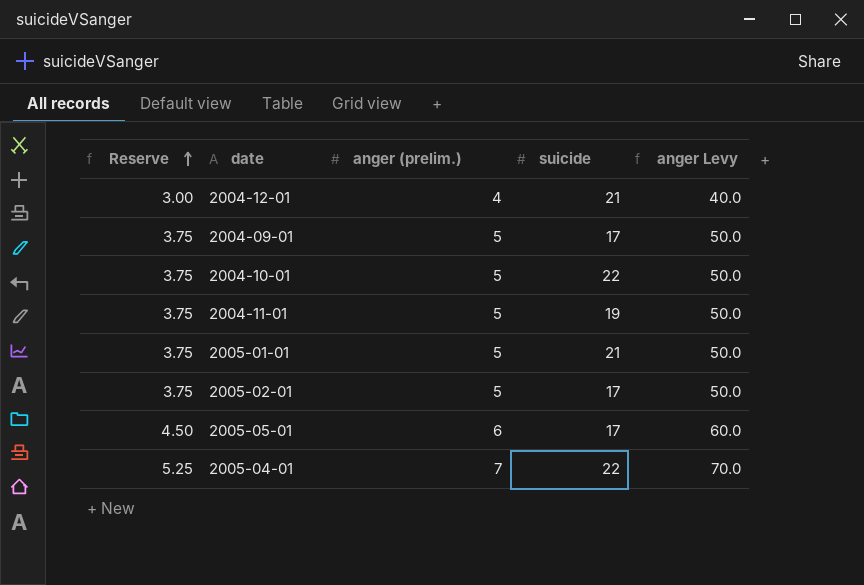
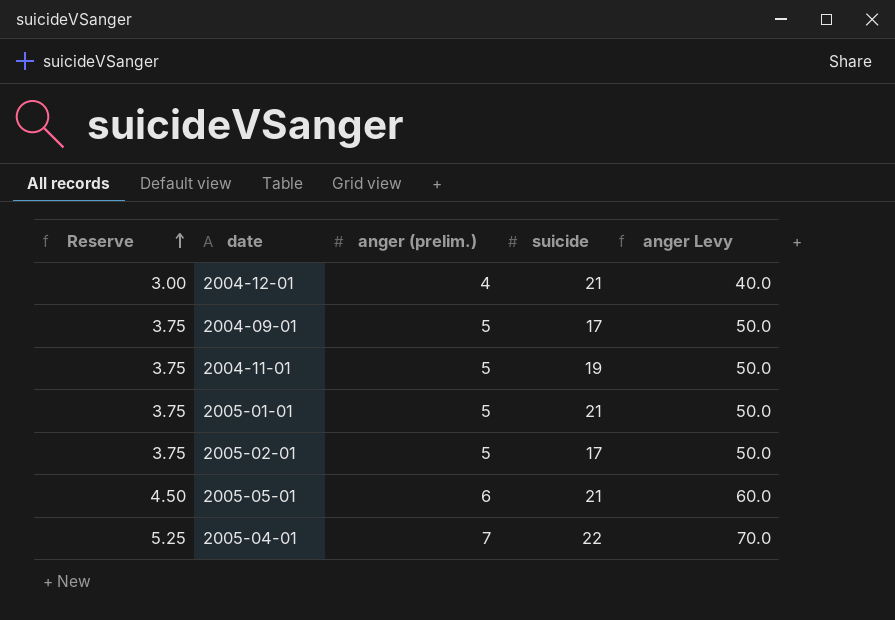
row 2004-10-01: 3.75 | 5 | 22 | 50.0 -> none
2005-05-01 | suicide: 17 -> 21

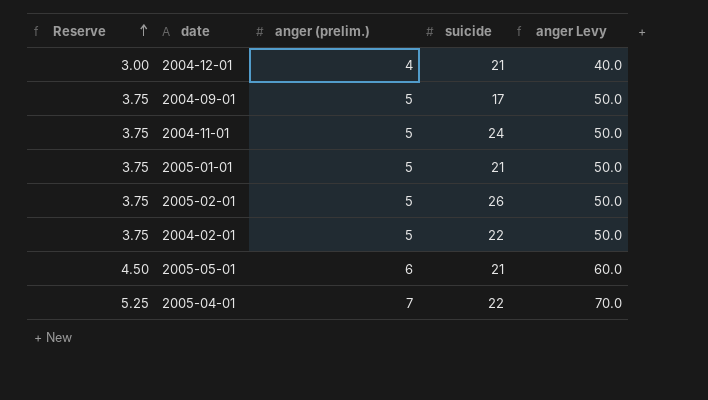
2004-11-01 | suicide: 19 -> 24
2005-02-01 | suicide: 17 -> 26
row 2004-02-01: none -> 3.75 | 5 | 22 | 50.0

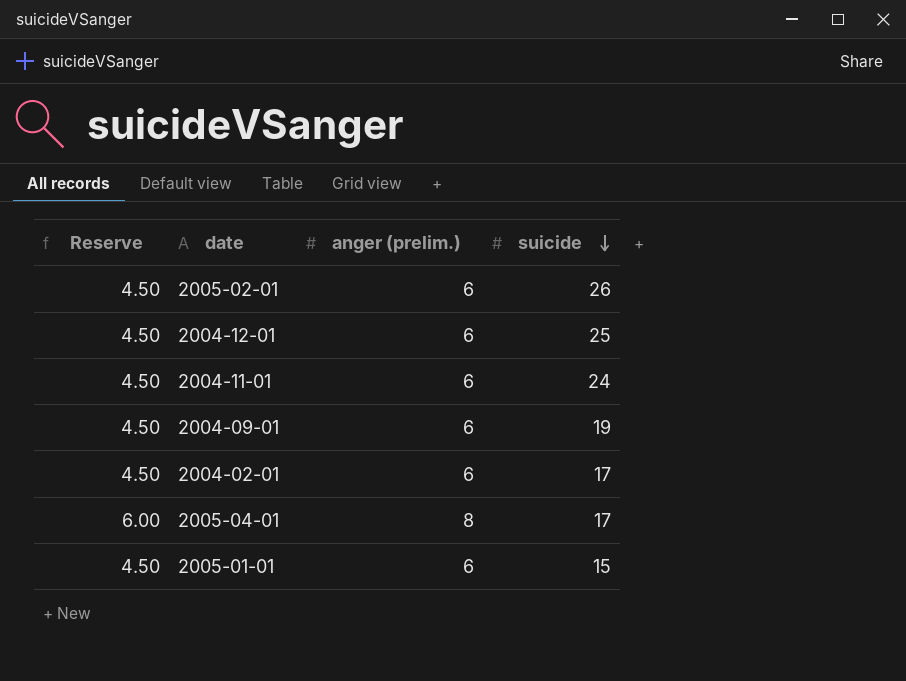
row order: Reserve ascending -> suicide descending
column anger Levy | formula: [anger (prelim.)] * 10 -> none
row 2005-05-01: 4.50 | 6 | 21 | 60.0 -> none
2005-02-01 | Reserve: 3.75 -> 4.50
2005-02-01 | anger (prelim.): 5 -> 6
2004-12-01 | Reserve: 3.00 -> 4.50
2004-12-01 | anger (prelim.): 4 -> 6
2004-12-01 | suicide: 21 -> 25
2004-11-01 | Reserve: 3.75 -> 4.50
2004-11-01 | anger (prelim.): 5 -> 6
2004-09-01 | Reserve: 3.75 -> 4.50
2004-09-01 | anger (prelim.): 5 -> 6
2004-09-01 | suicide: 17 -> 19
2004-02-01 | Reserve: 3.75 -> 4.50
2004-02-01 | anger (prelim.): 5 -> 6
2004-02-01 | suicide: 22 -> 17
2005-04-01 | Reserve: 5.25 -> 6.00
2005-04-01 | anger (prelim.): 7 -> 8
2005-04-01 | suicide: 22 -> 17
2005-01-01 | Reserve: 3.75 -> 4.50
2005-01-01 | anger (prelim.): 5 -> 6
2005-01-01 | suicide: 21 -> 15

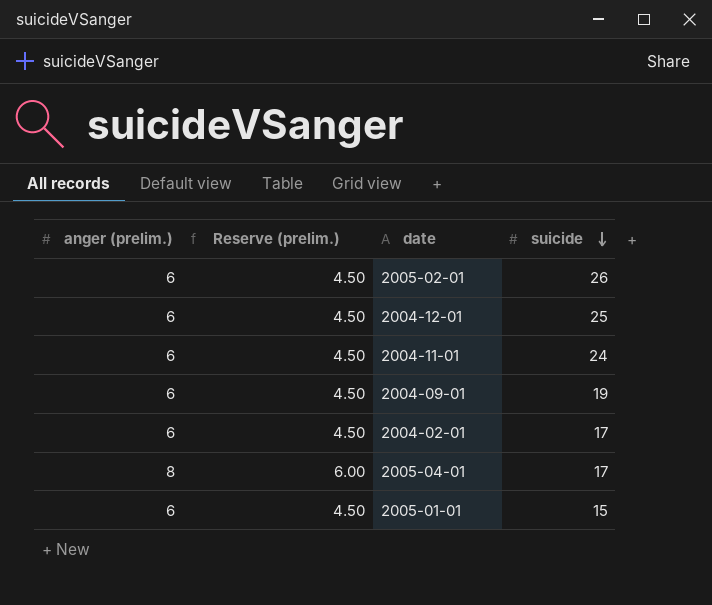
column anger (prelim.) | position: 3 -> 1
column name: Reserve -> Reserve (prelim.)

